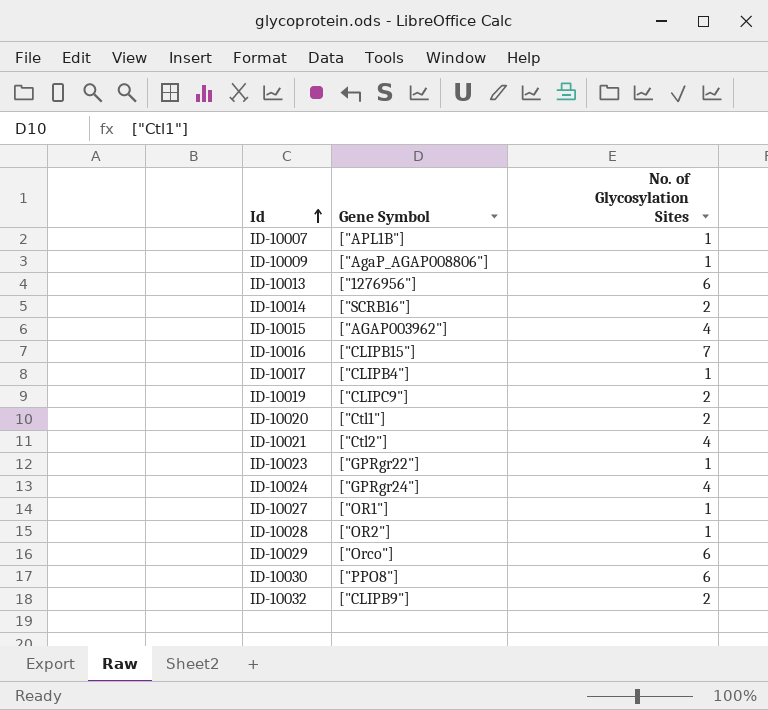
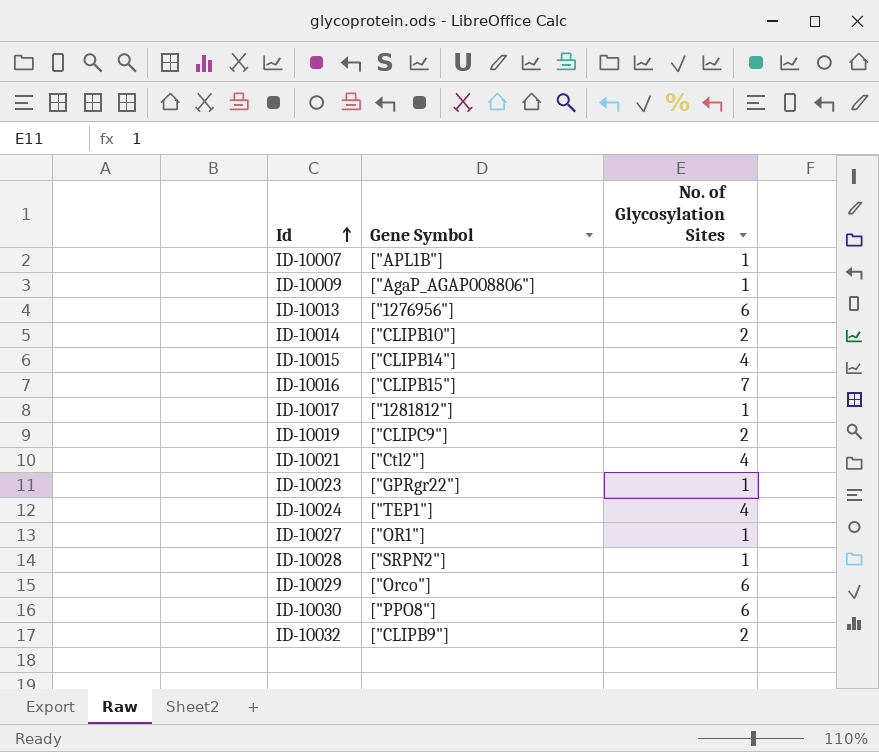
row ID-10020: ["Ctl1"] | 2 -> none
ID-10014 | Gene Symbol: ["SCRB16"] -> ["CLIPB10"]
ID-10015 | Gene Symbol: ["AGAP003962"] -> ["CLIPB14"]
ID-10017 | Gene Symbol: ["CLIPB4"] -> ["1281812"]
ID-10024 | Gene Symbol: ["GPRgr24"] -> ["TEP1"]
ID-10028 | Gene Symbol: ["OR2"] -> ["SRPN2"]

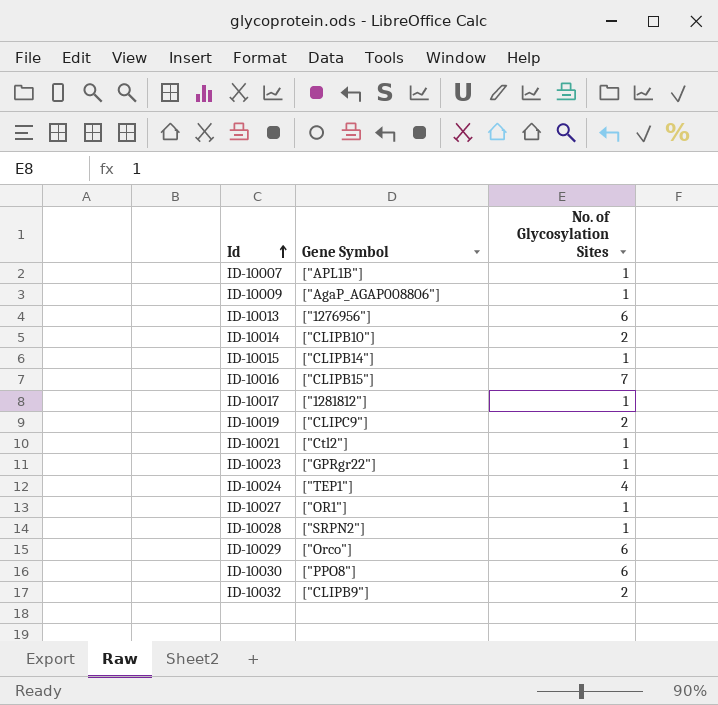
ID-10015 | No. of Glycosylation Sites: 4 -> 1
ID-10021 | No. of Glycosylation Sites: 4 -> 1

